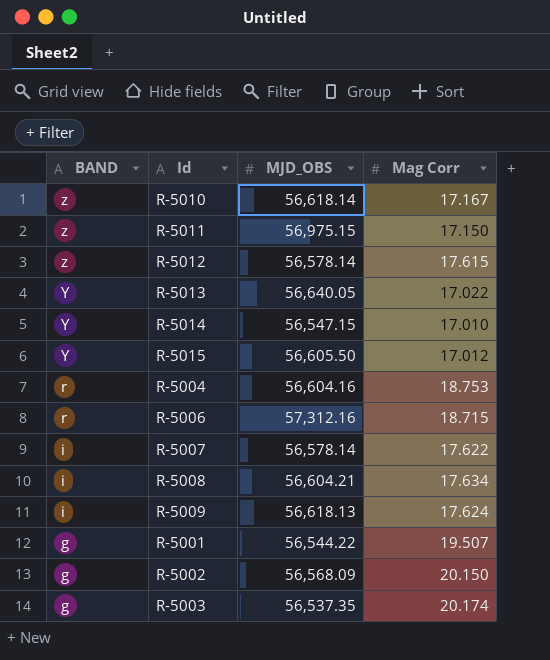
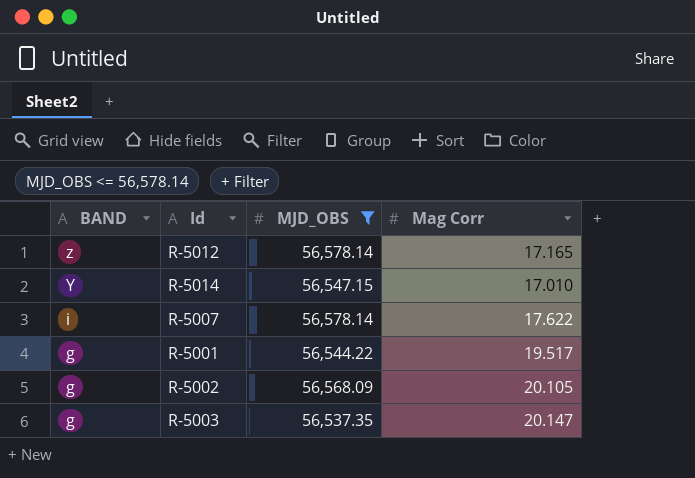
filter: none -> MJD_OBS <= 56,578.14
R-5012 | Mag Corr: 17.615 -> 17.165
R-5001 | Mag Corr: 19.507 -> 19.517
R-5002 | Mag Corr: 20.150 -> 20.105
R-5003 | Mag Corr: 20.174 -> 20.147

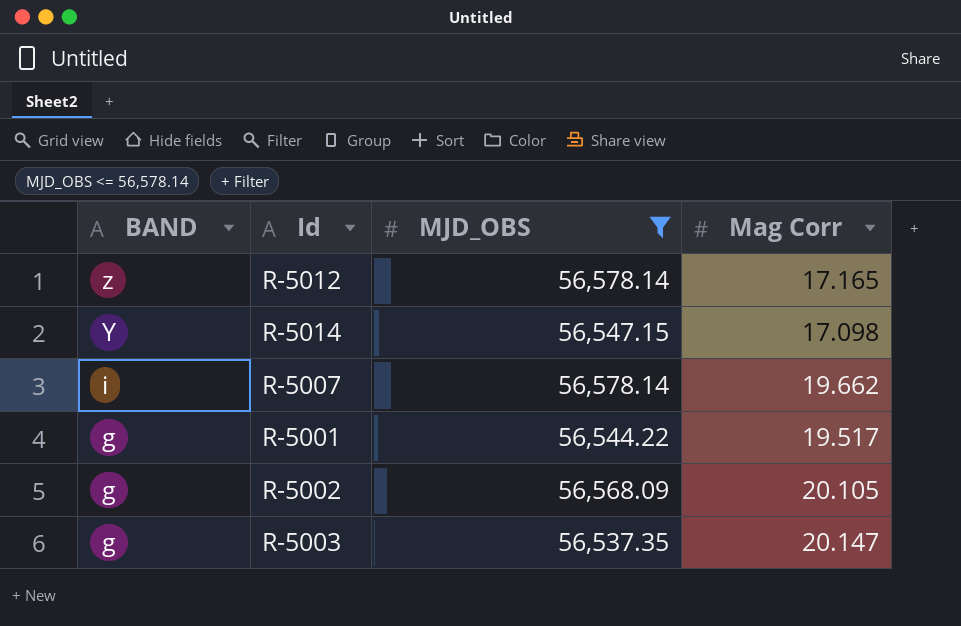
R-5014 | Mag Corr: 17.010 -> 17.098
R-5007 | Mag Corr: 17.622 -> 19.662

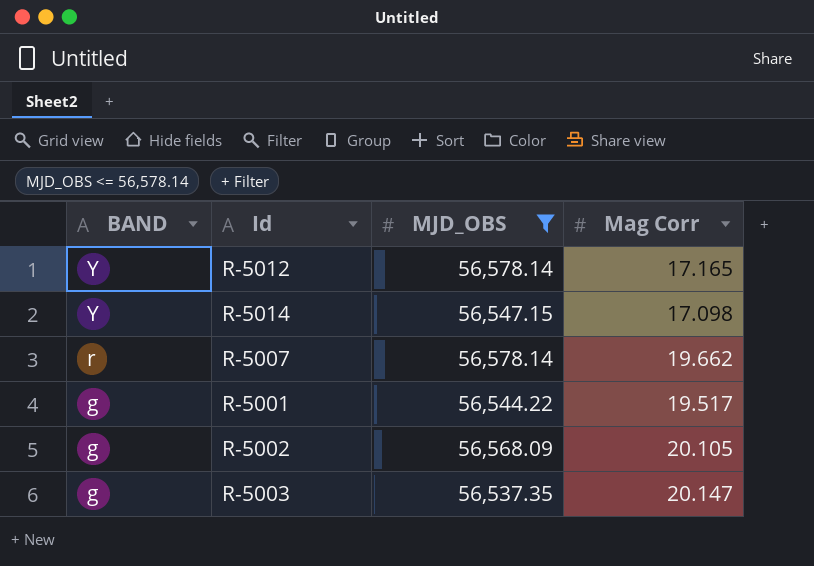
R-5012 | BAND: z -> Y
R-5007 | BAND: i -> r

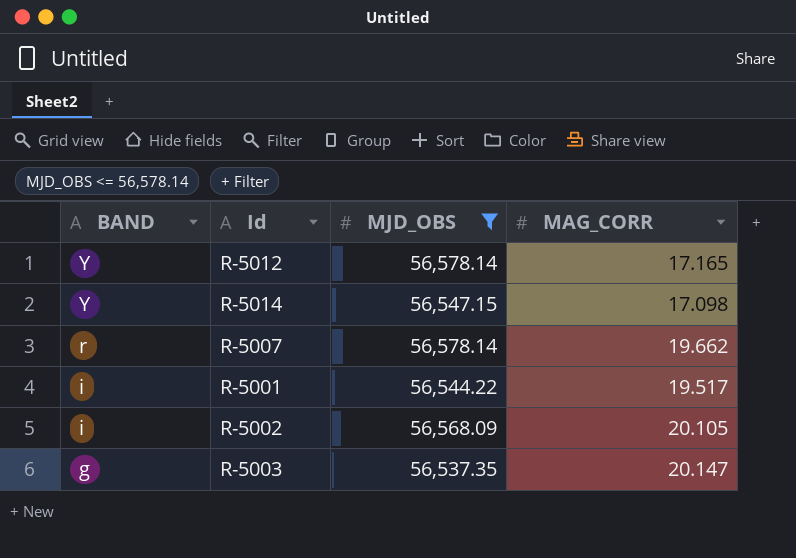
column name: Mag Corr -> MAG_CORR
R-5001 | BAND: g -> i
R-5002 | BAND: g -> i

